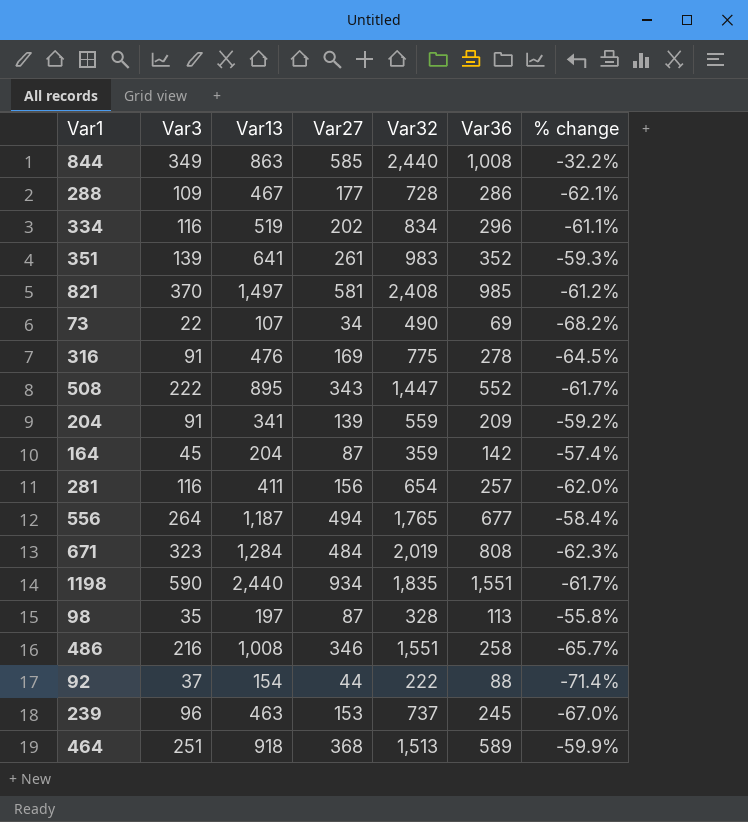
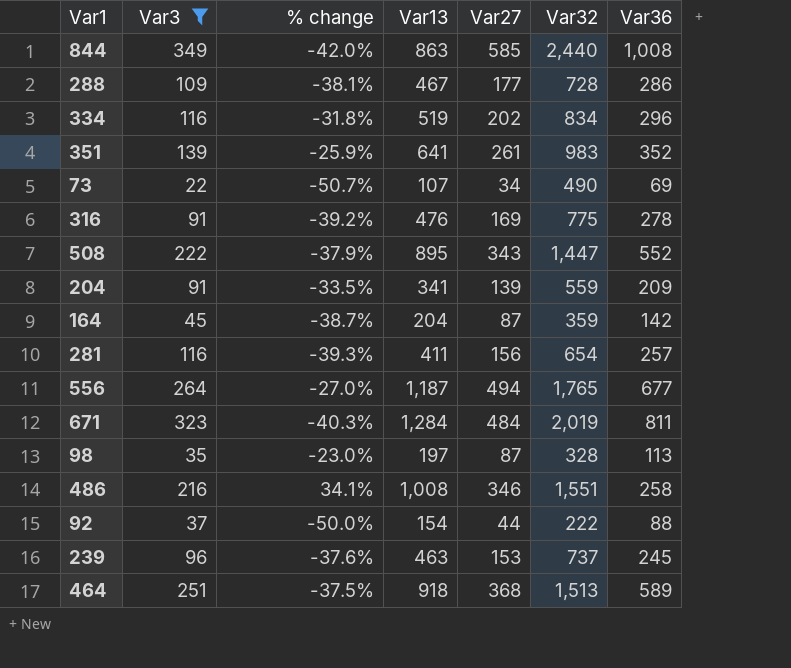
filter: none -> Var3 <= 349
column % change | formula: ([Var27] - [Var13]) / [Var13] -> ([Var27] - [Var36]) / [Var36]
column % change | position: 7 -> 3
671 | Var36: 808 -> 811

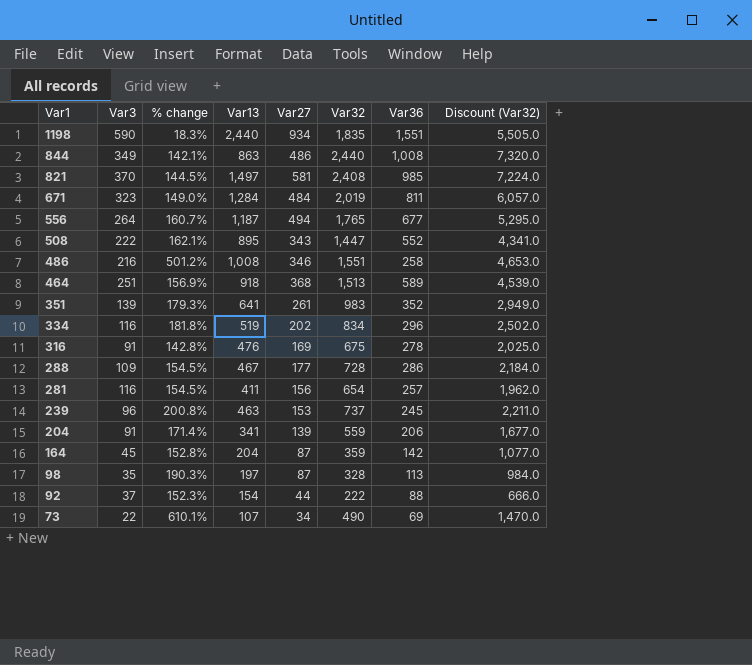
filter: Var3 <= 349 -> none
row order: none -> Var1 descending
column % change | formula: ([Var27] - [Var36]) / [Var36] -> ([Var32] - [Var36]) / [Var36]
column Discount (Var32) | formula: none -> [Var32] * 3
844 | Var27: 585 -> 486
316 | Var32: 775 -> 675
204 | Var36: 209 -> 206

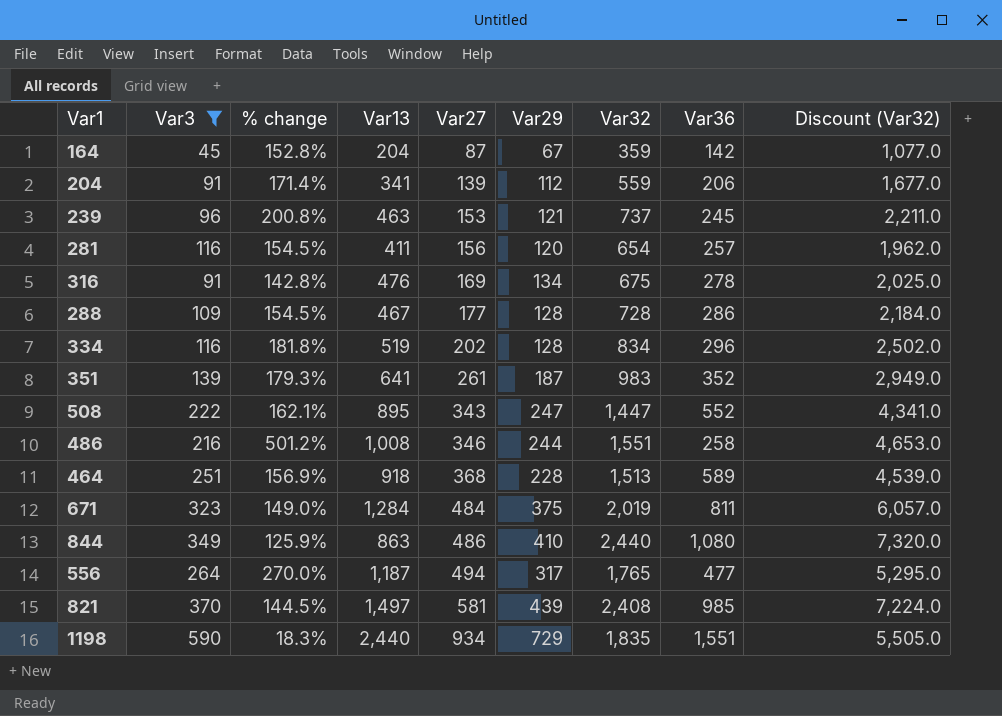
filter: none -> Var3 >= 45
row order: Var1 descending -> Var27 ascending
column Var29 | position: none -> 6
844 | % change: 142.1% -> 125.9%
844 | Var36: 1,008 -> 1,080
556 | % change: 160.7% -> 270.0%
556 | Var36: 677 -> 477

